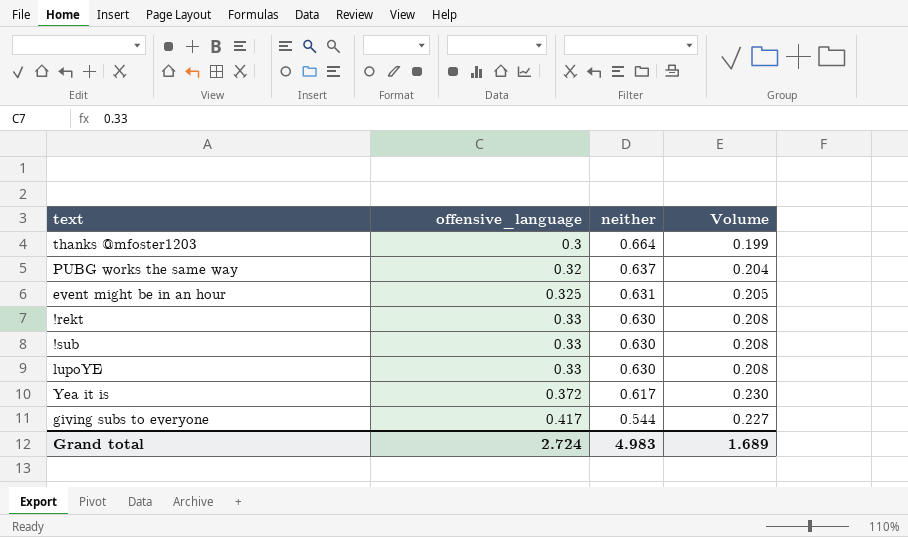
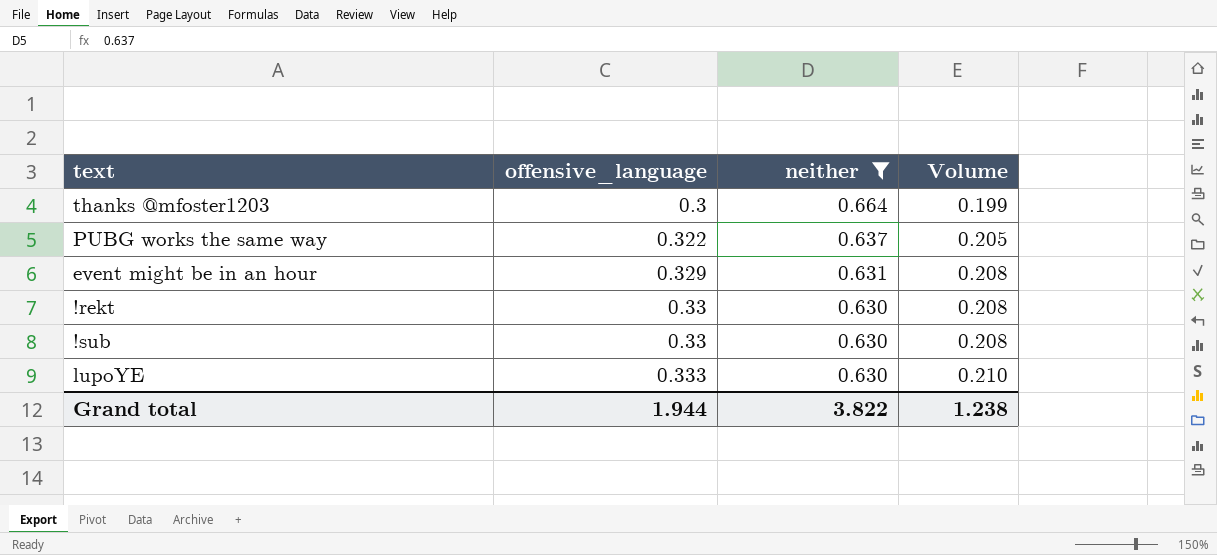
filter: none -> neither >= 0.630
PUBG works the same way | offensive_language: 0.32 -> 0.322
PUBG works the same way | Volume: 0.204 -> 0.205
event might be in an hour | offensive_language: 0.325 -> 0.329
event might be in an hour | Volume: 0.205 -> 0.208
lupoYE | offensive_language: 0.33 -> 0.333
lupoYE | Volume: 0.208 -> 0.210
Grand total | offensive_language: 2.724 -> 1.944
Grand total | neither: 4.983 -> 3.822
Grand total | Volume: 1.689 -> 1.238

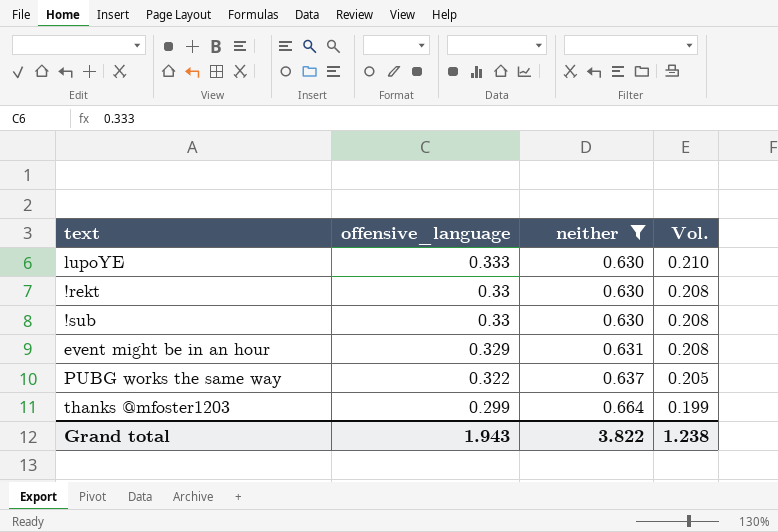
row order: offensive_language ascending -> offensive_language descending
column name: Volume -> Vol.
thanks @mfoster1203 | offensive_language: 0.3 -> 0.299
Grand total | offensive_language: 1.944 -> 1.943

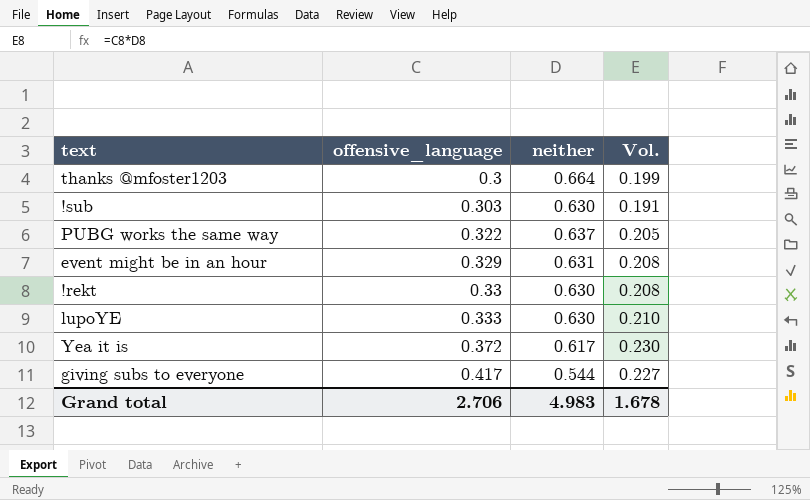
filter: neither >= 0.630 -> none
row order: offensive_language descending -> offensive_language ascending
thanks @mfoster1203 | offensive_language: 0.299 -> 0.3
!sub | offensive_language: 0.33 -> 0.303
!sub | Vol.: 0.208 -> 0.191
Grand total | offensive_language: 1.943 -> 2.706
Grand total | neither: 3.822 -> 4.983
Grand total | Vol.: 1.238 -> 1.678

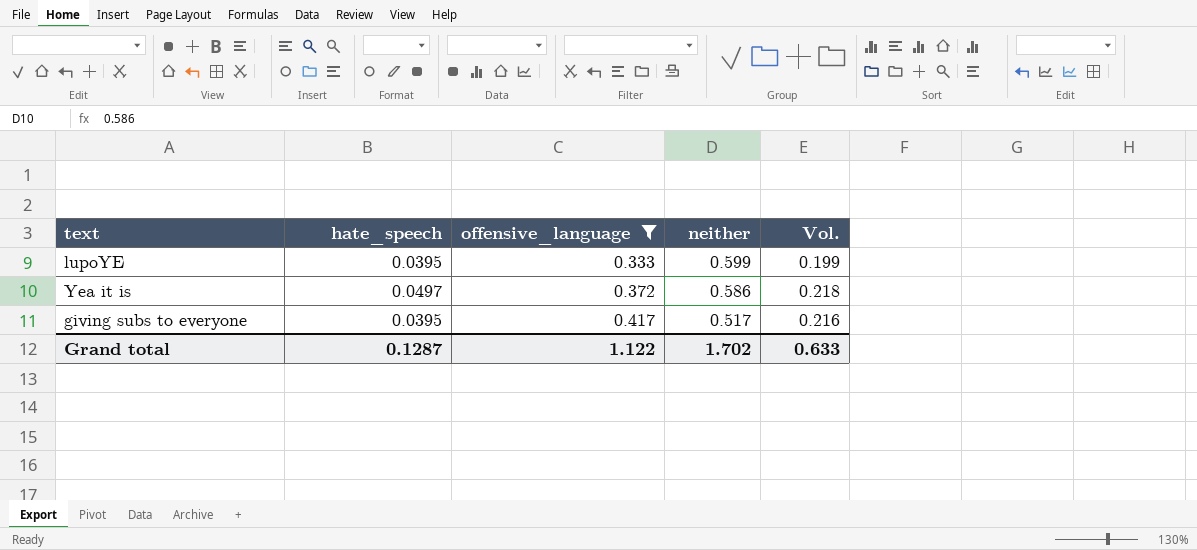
filter: none -> offensive_language >= 0.333
column hate_speech | position: none -> 2
lupoYE | neither: 0.630 -> 0.599
lupoYE | Vol.: 0.210 -> 0.199
Yea it is | neither: 0.617 -> 0.586
Yea it is | Vol.: 0.230 -> 0.218
giving subs to everyone | neither: 0.544 -> 0.517
giving subs to everyone | Vol.: 0.227 -> 0.216
Grand total | offensive_language: 2.706 -> 1.122
Grand total | neither: 4.983 -> 1.702
Grand total | Vol.: 1.678 -> 0.633

